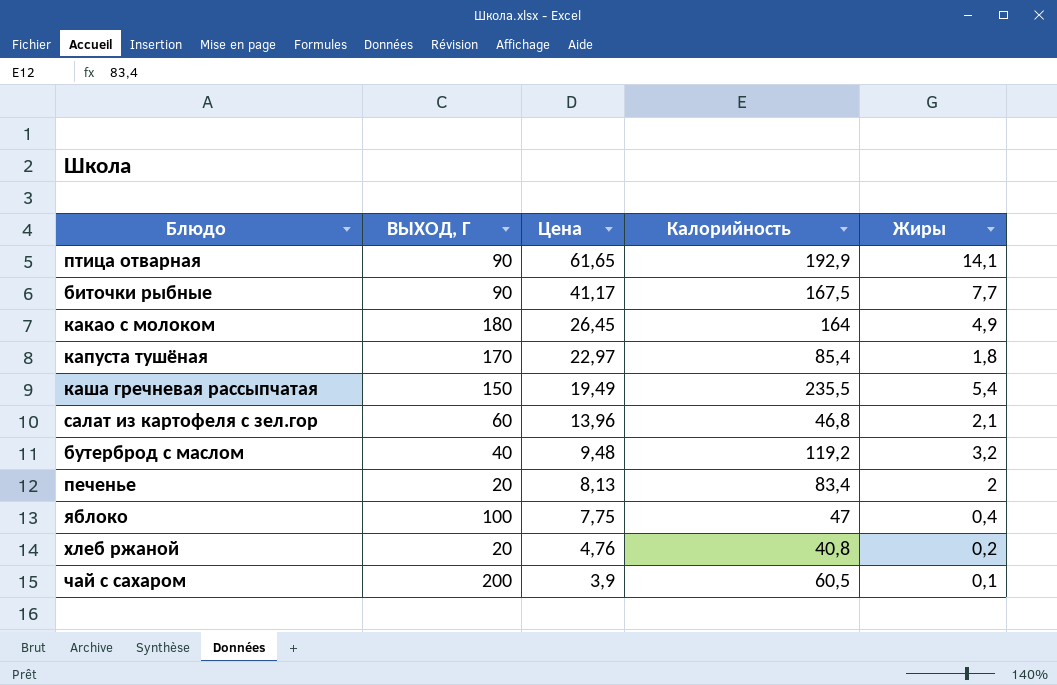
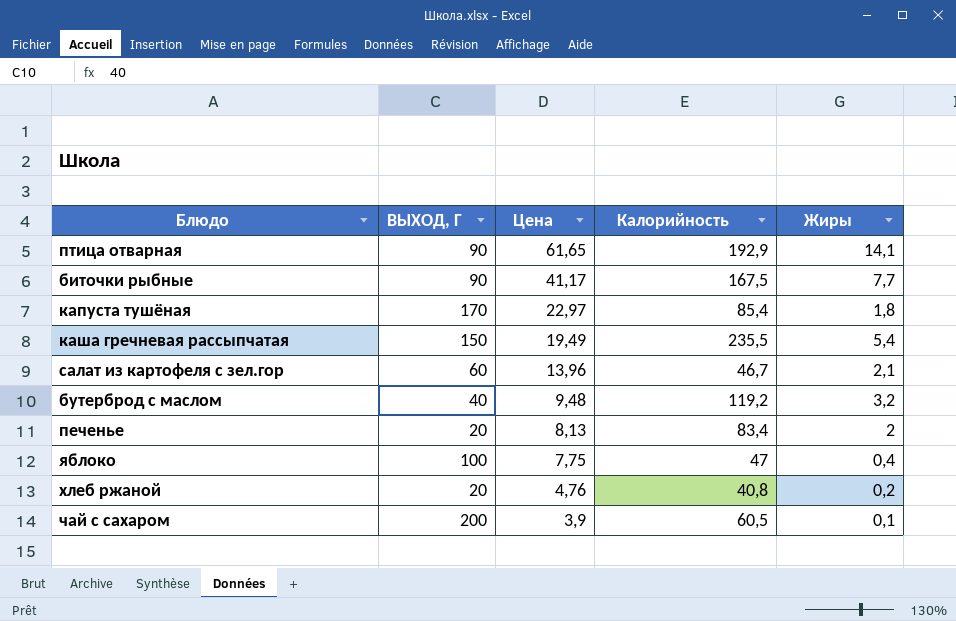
row какао с молоком: 180 | 26,45 | 164 | 4,9 -> none
салат из картофеля с зел.гор | Калорийность: 46,8 -> 46,7

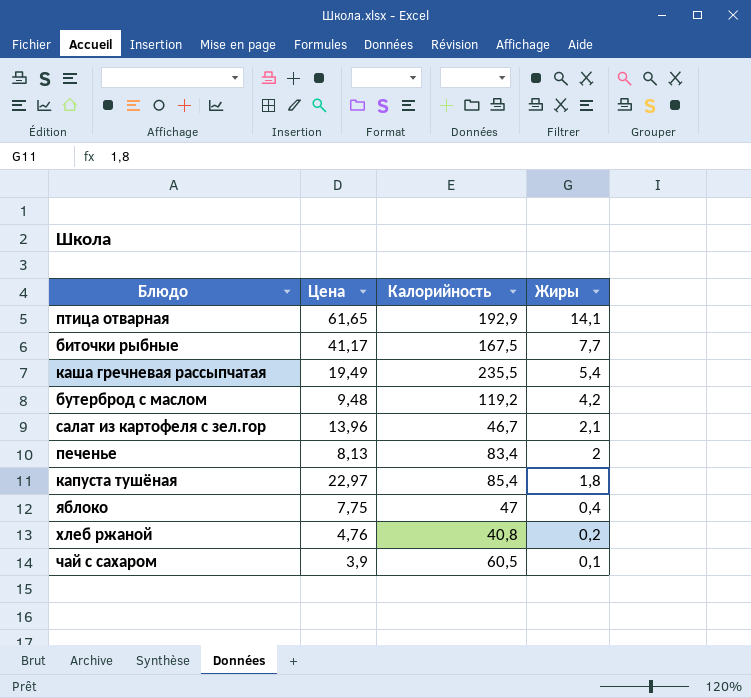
row order: Цена descending -> Жиры descending
column ВЫХОД, Г | position: 2 -> none
бутерброд с маслом | Жиры: 3,2 -> 4,2

